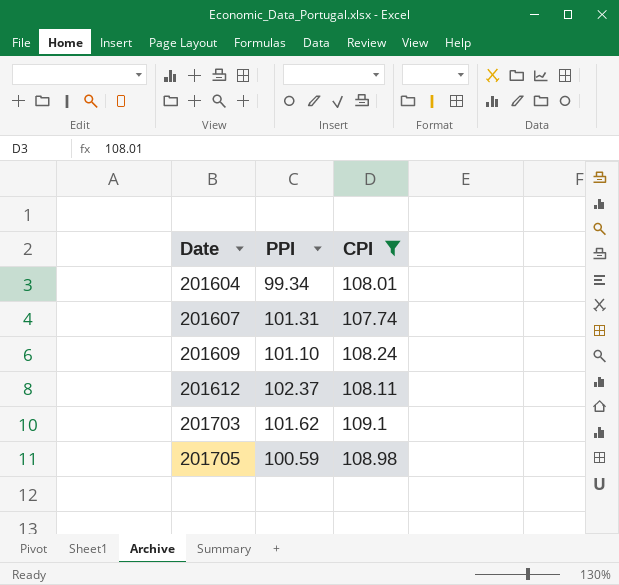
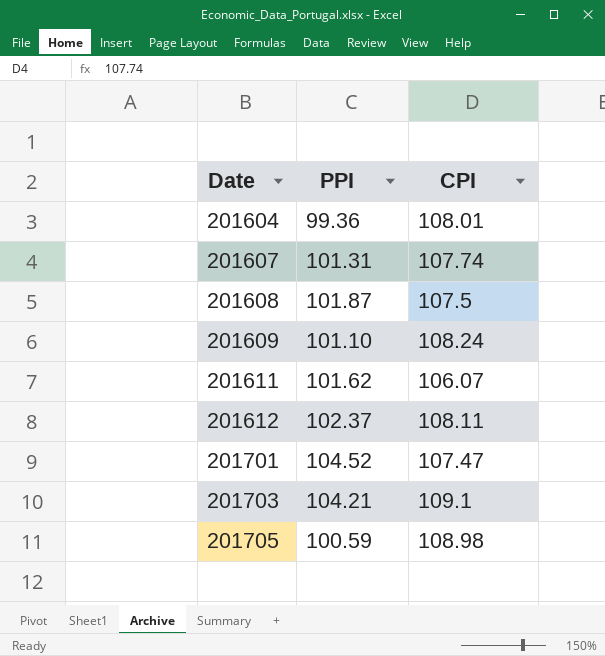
filter: CPI >= 107.74 -> none
201604 | PPI: 99.34 -> 99.36
201703 | PPI: 101.62 -> 104.21

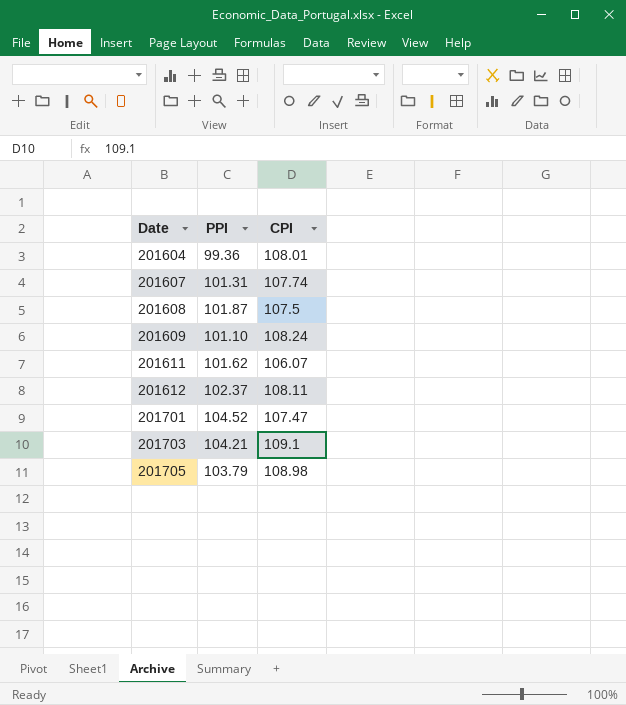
201705 | PPI: 100.59 -> 103.79

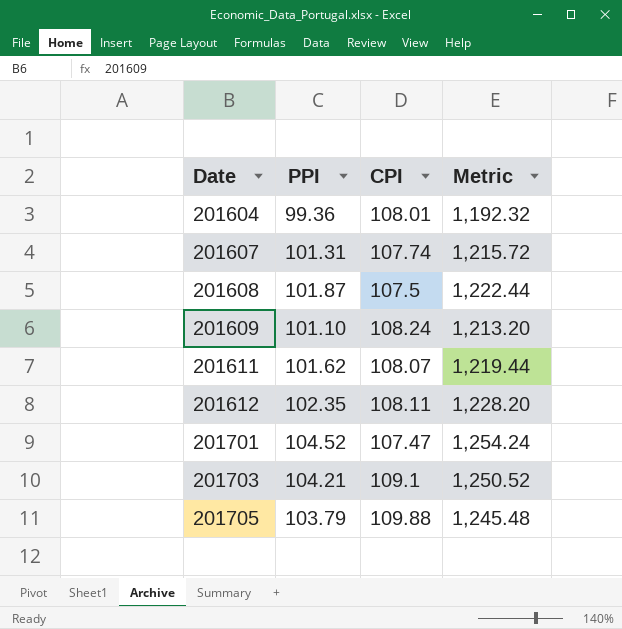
column Metric | formula: none -> [PPI] * 12
201611 | CPI: 106.07 -> 108.07
201612 | PPI: 102.37 -> 102.35
201705 | CPI: 108.98 -> 109.88

